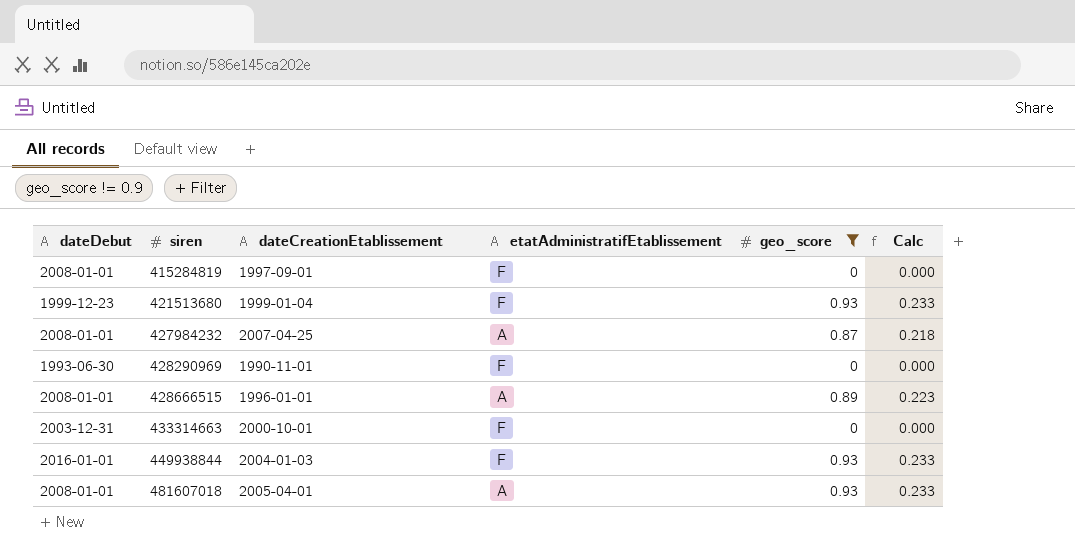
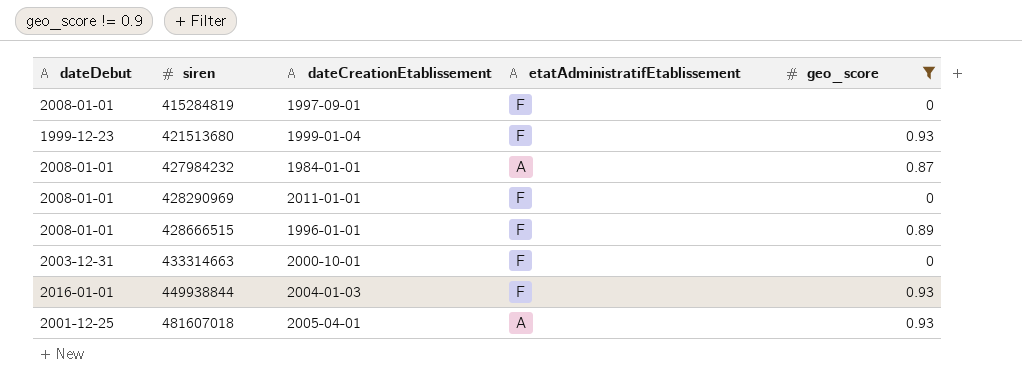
column Calc | formula: [geo_score] * 0.25 -> none
427984232 | dateCreationEtablissement: 2007-04-25 -> 1984-01-01
428290969 | dateDebut: 1993-06-30 -> 2008-01-01
428290969 | dateCreationEtablissement: 1990-11-01 -> 2011-01-01
428666515 | etatAdministratifEtablissement: A -> F
481607018 | dateDebut: 2008-01-01 -> 2001-12-25

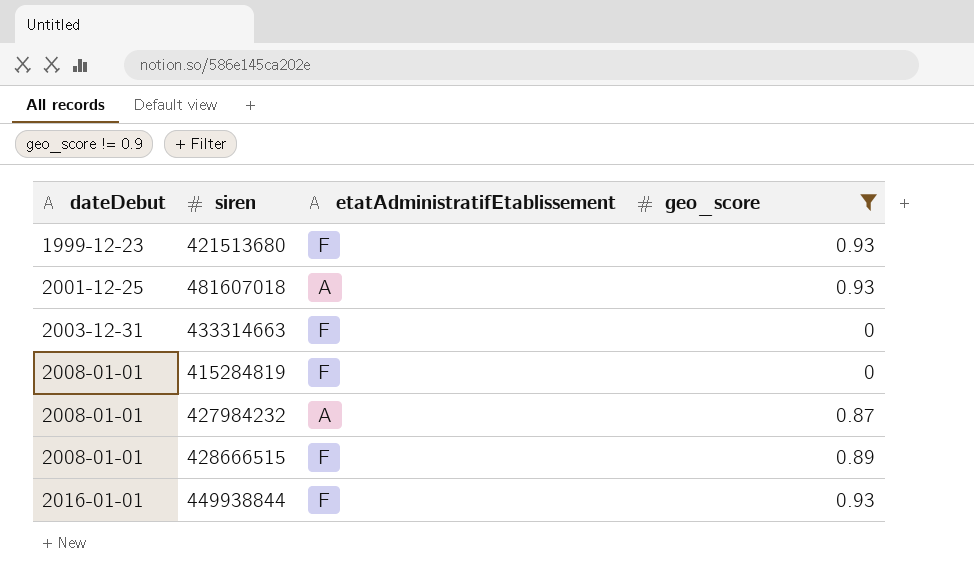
row order: siren ascending -> dateDebut ascending
column dateCreationEtablissement | position: 3 -> none
row 428290969: 2008-01-01 | 2011-01-01 | F | 0 -> none

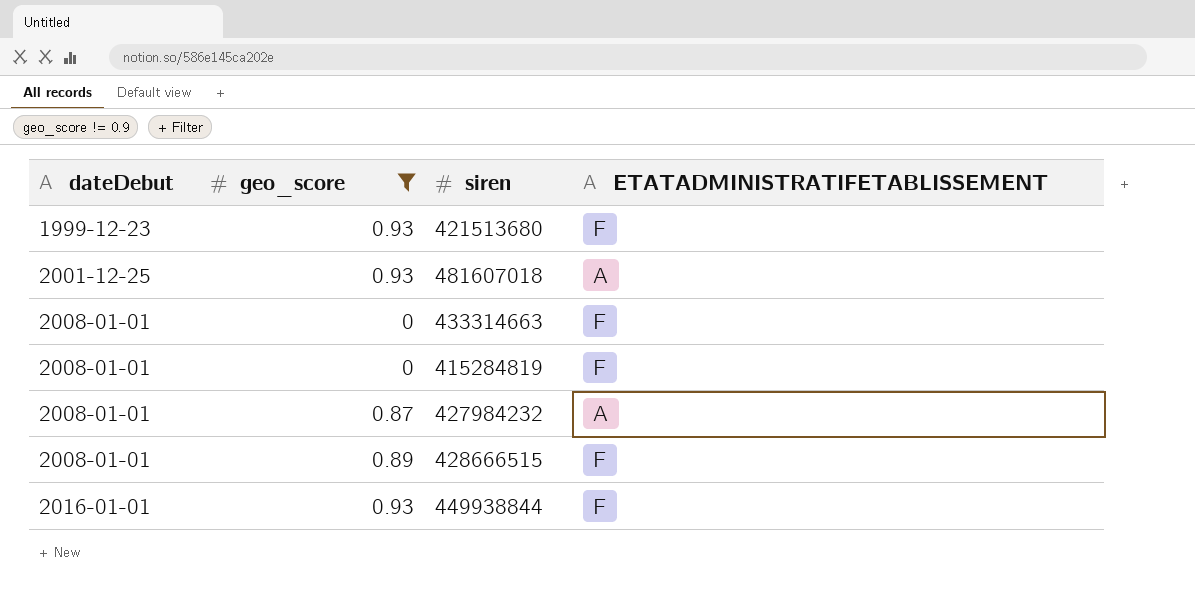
column geo_score | position: 4 -> 2
column name: etatAdministratifEtablissement -> ETATADMINISTRATIFETABLISSEMENT
433314663 | dateDebut: 2003-12-31 -> 2008-01-01

